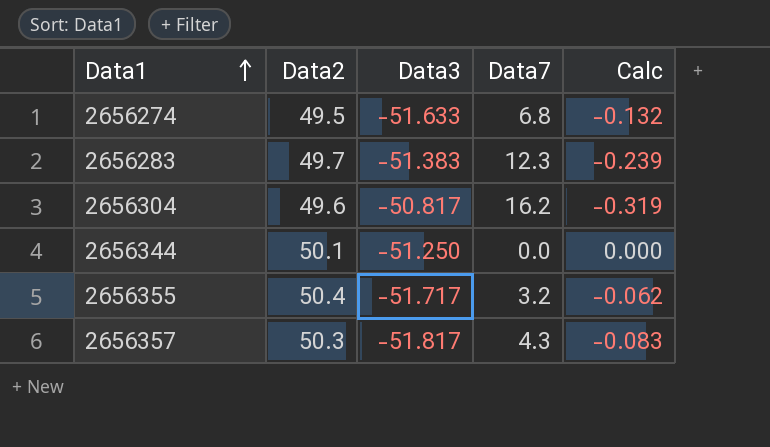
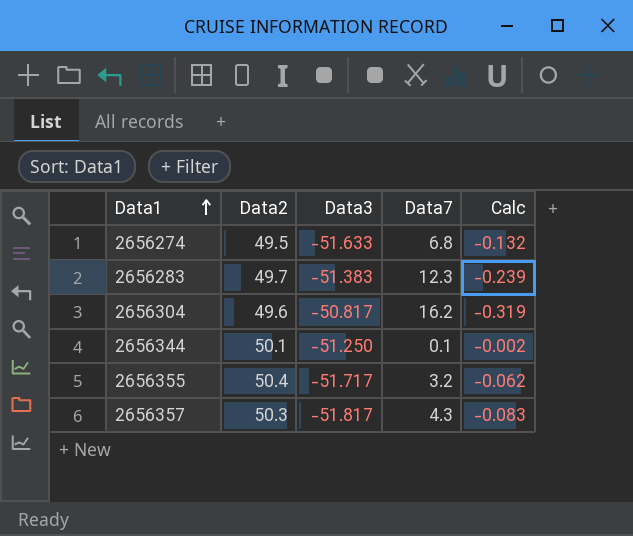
2656344 | Data7: 0.0 -> 0.1
2656344 | Calc: 0.000 -> -0.002

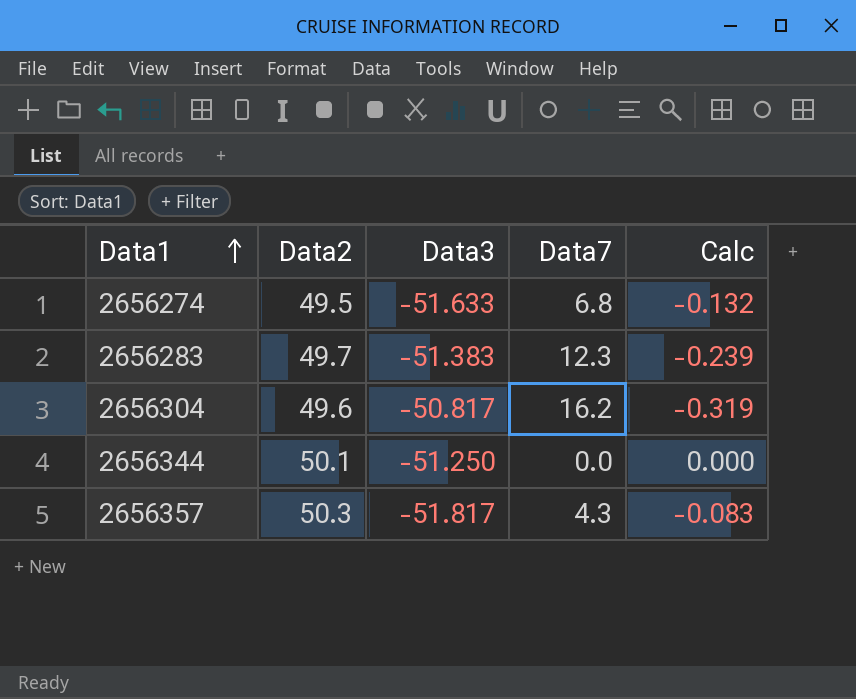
row 2656355: 50.4 | -51.717 | 3.2 | -0.062 -> none
2656344 | Data7: 0.1 -> 0.0
2656344 | Calc: -0.002 -> 0.000

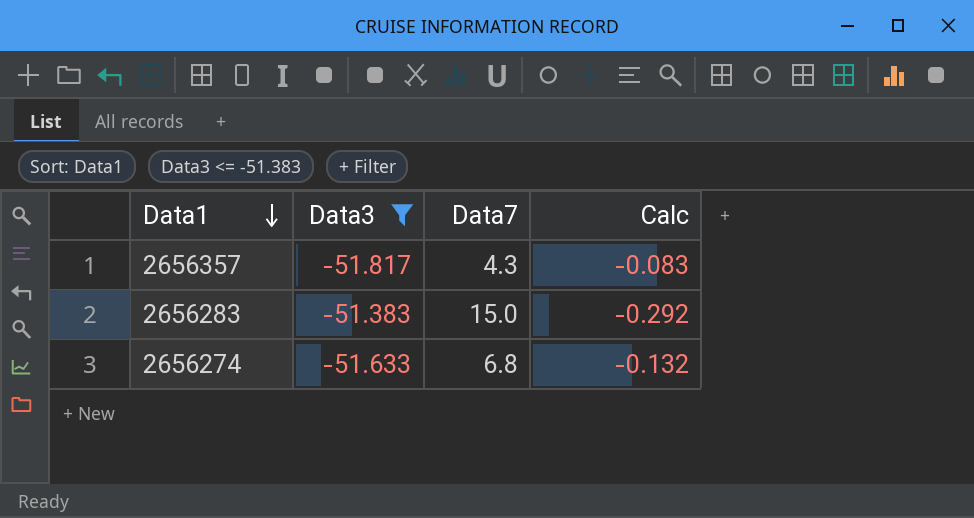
filter: none -> Data3 <= -51.383
row order: Data1 ascending -> Data1 descending
column Data2 | position: 2 -> none
2656283 | Data7: 12.3 -> 15.0
2656283 | Calc: -0.239 -> -0.292

